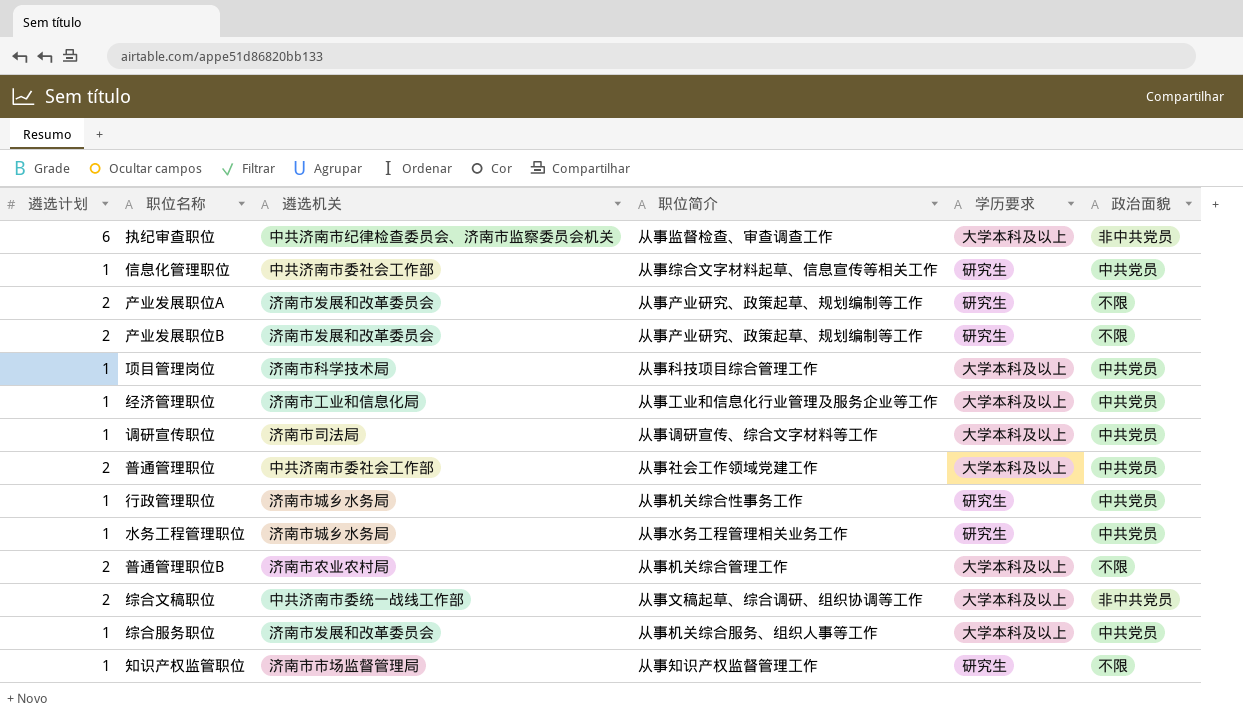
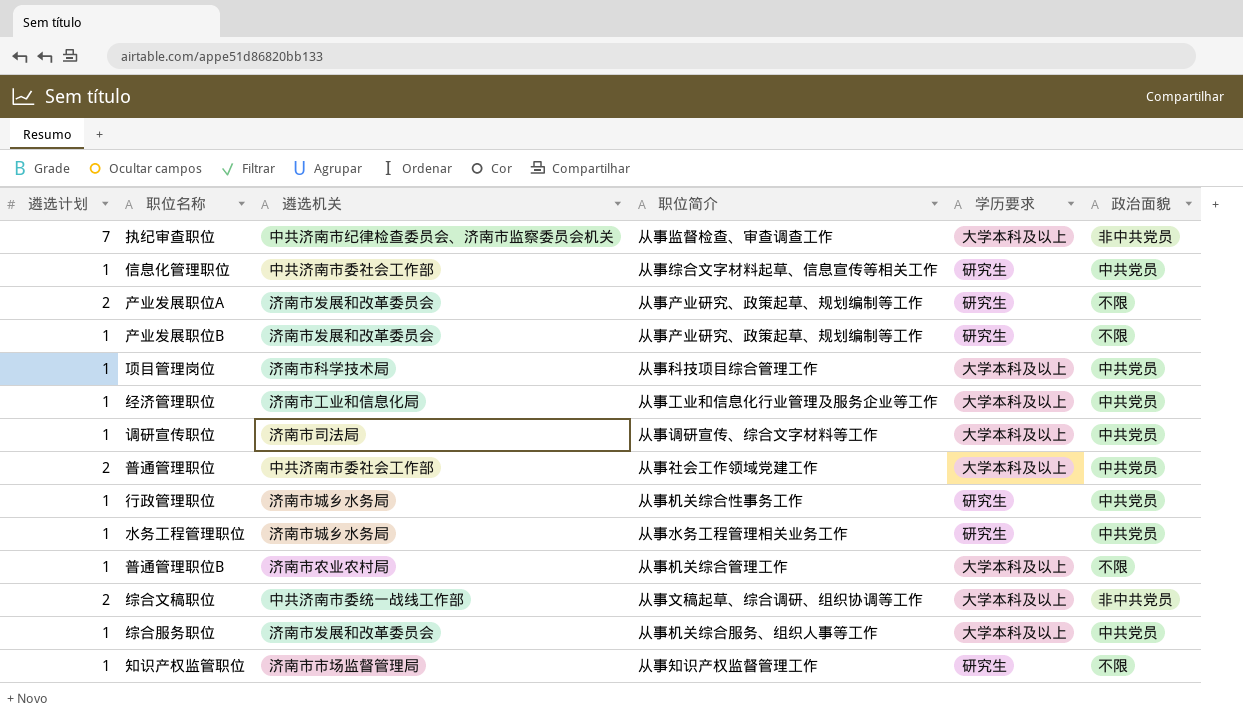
执纪审查职位 | 遴选计划: 6 -> 7
产业发展职位B | 遴选计划: 2 -> 1
普通管理职位B | 遴选计划: 2 -> 1

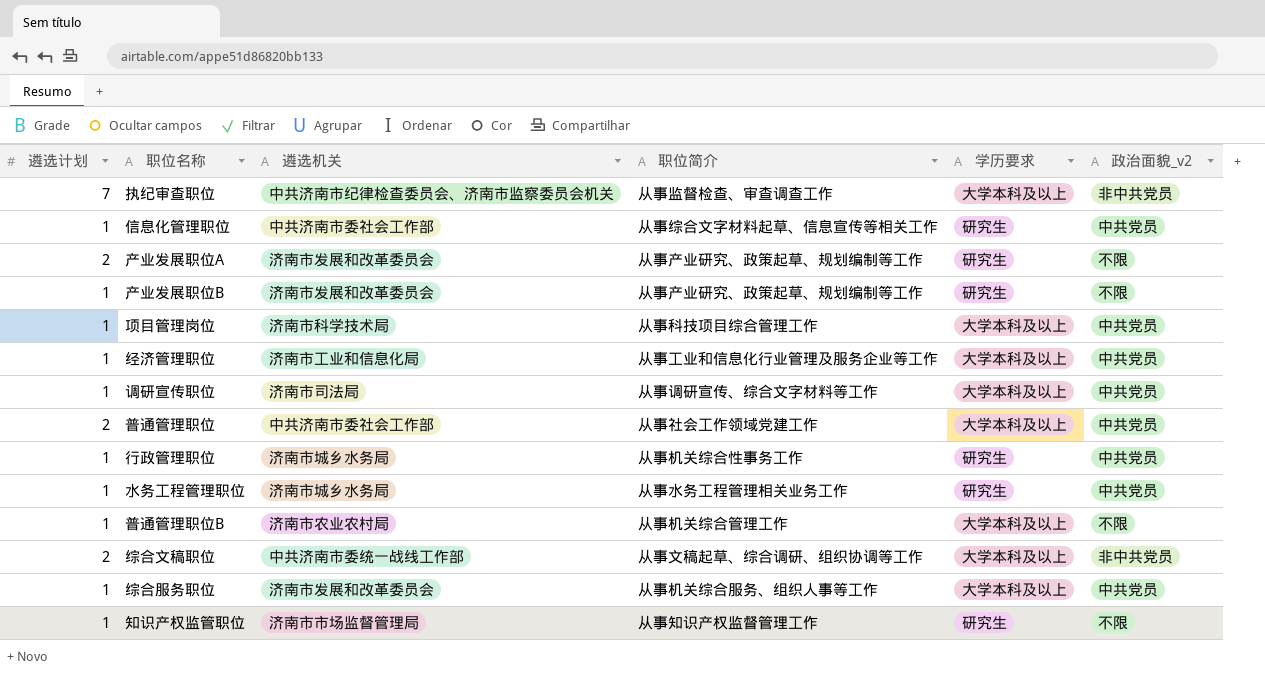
column name: 政治面貌 -> 政治面貌_v2

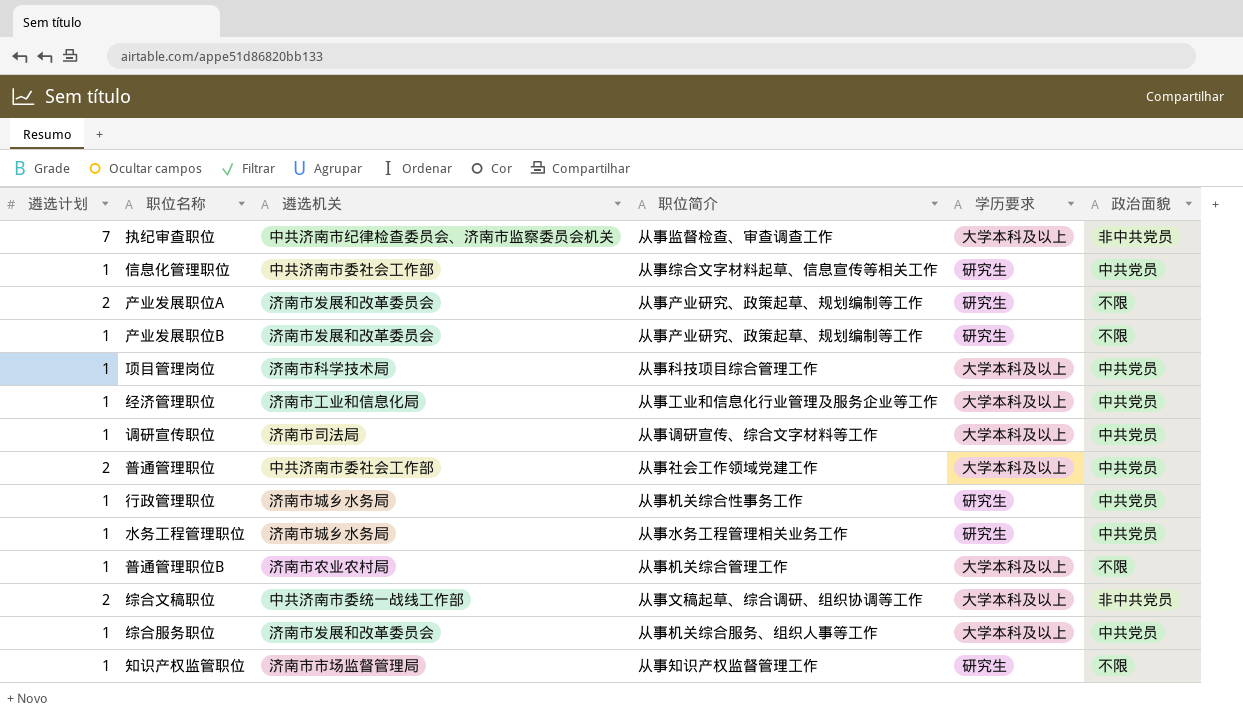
column name: 政治面貌_v2 -> 政治面貌

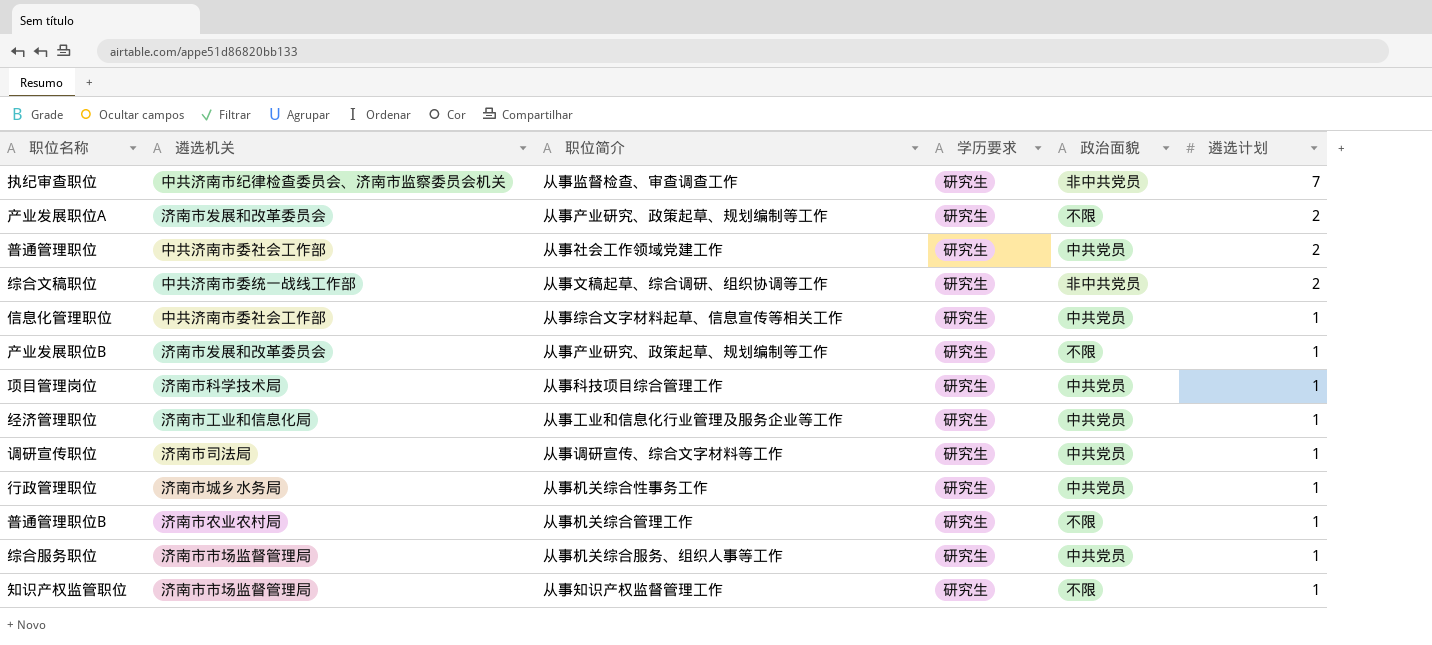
row order: none -> 遴选计划 descending
column 遴选计划 | position: 1 -> 6
row 水务工程管理职位: 1 | 济南市城乡水务局 | 从事水务工程管理相关业务工作 | 研究生 | 中共党员 -> none
执纪审查职位 | 学历要求: 大学本科及以上 -> 研究生
普通管理职位 | 学历要求: 大学本科及以上 -> 研究生
综合文稿职位 | 学历要求: 大学本科及以上 -> 研究生
项目管理岗位 | 学历要求: 大学本科及以上 -> 研究生
经济管理职位 | 学历要求: 大学本科及以上 -> 研究生
调研宣传职位 | 学历要求: 大学本科及以上 -> 研究生
普通管理职位B | 学历要求: 大学本科及以上 -> 研究生
综合服务职位 | 遴选机关: 济南市发展和改革委员会 -> 济南市市场监督管理局
综合服务职位 | 学历要求: 大学本科及以上 -> 研究生

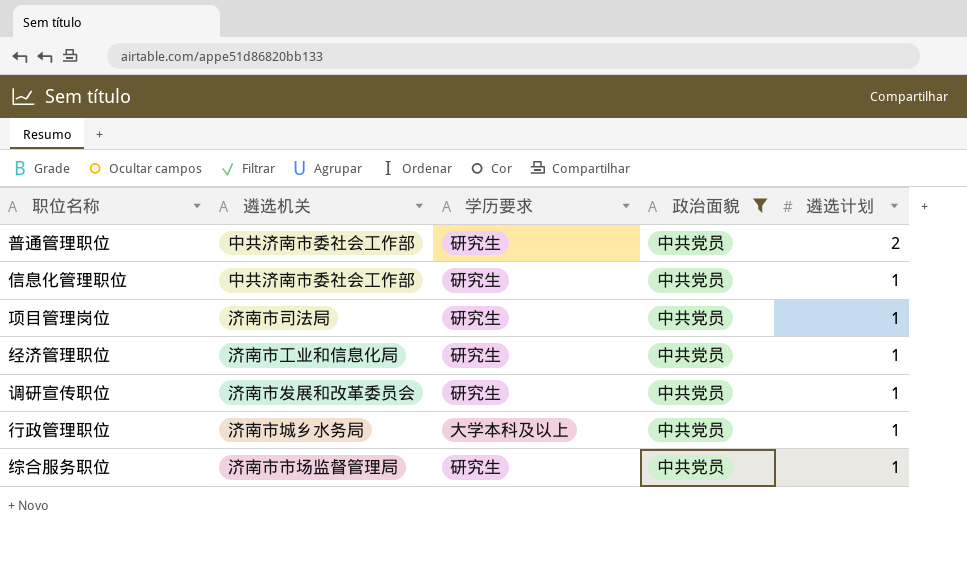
filter: none -> 政治面貌 = 中共党员
column 职位简介 | position: 3 -> none
项目管理岗位 | 遴选机关: 济南市科学技术局 -> 济南市司法局
调研宣传职位 | 遴选机关: 济南市司法局 -> 济南市发展和改革委员会
行政管理职位 | 学历要求: 研究生 -> 大学本科及以上

